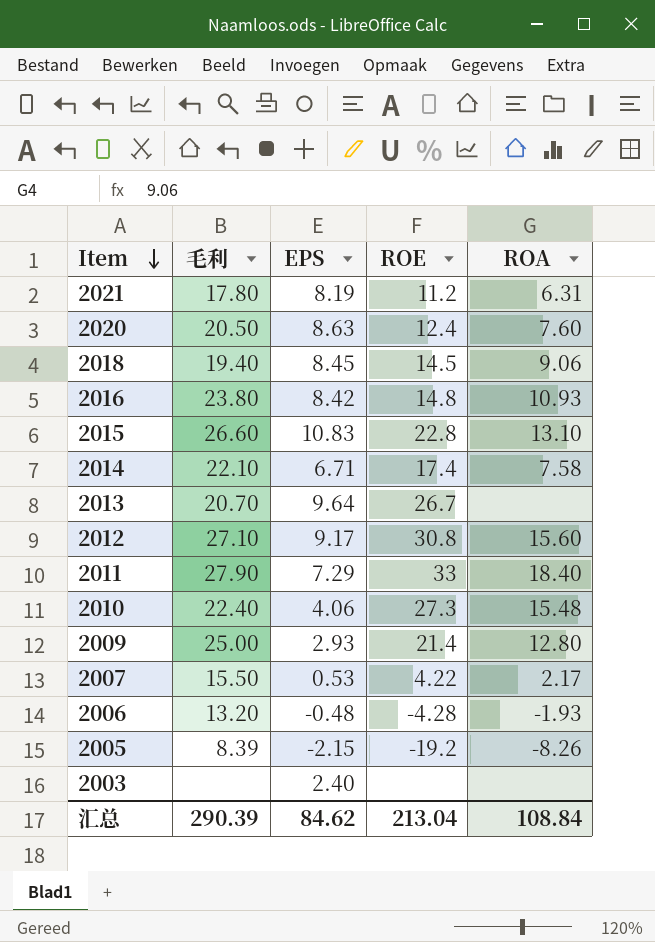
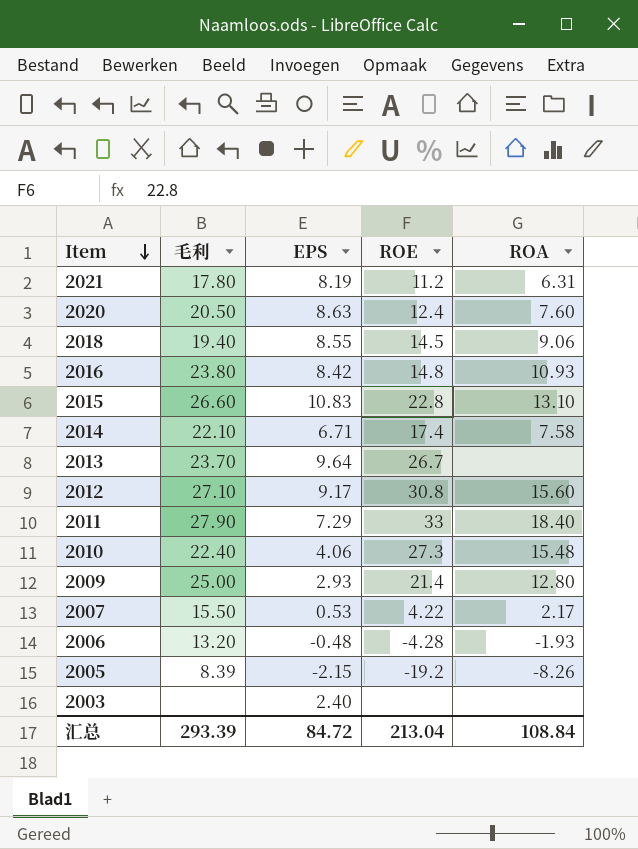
2018 | EPS: 8.45 -> 8.55
2013 | 毛利: 20.70 -> 23.70
汇总 | 毛利: 290.39 -> 293.39
汇总 | EPS: 84.62 -> 84.72

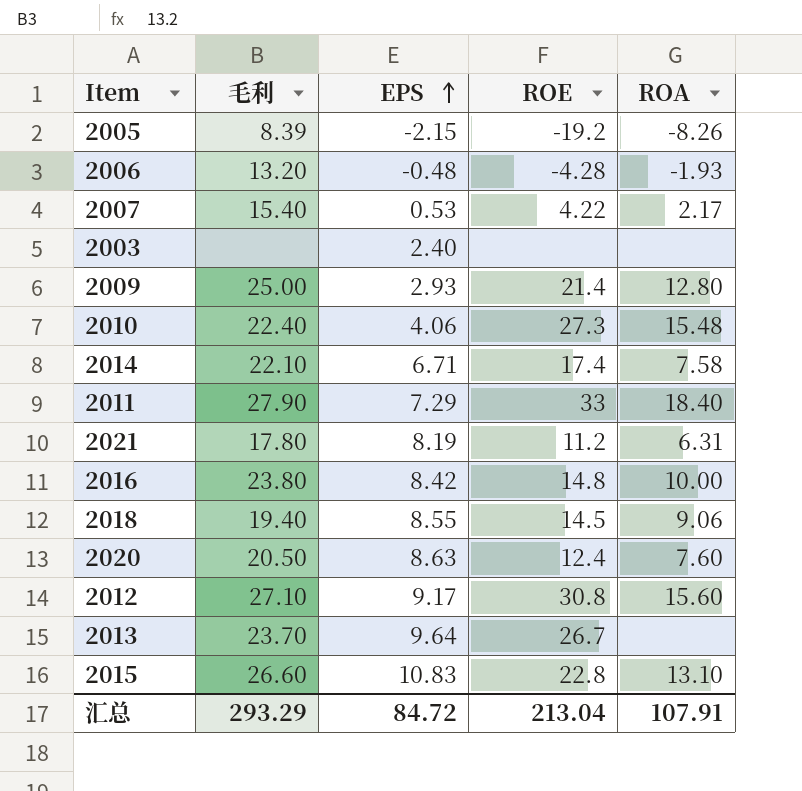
row order: Item descending -> EPS ascending
2007 | 毛利: 15.50 -> 15.40
2016 | ROA: 10.93 -> 10.00
汇总 | 毛利: 293.39 -> 293.29
汇总 | ROA: 108.84 -> 107.91

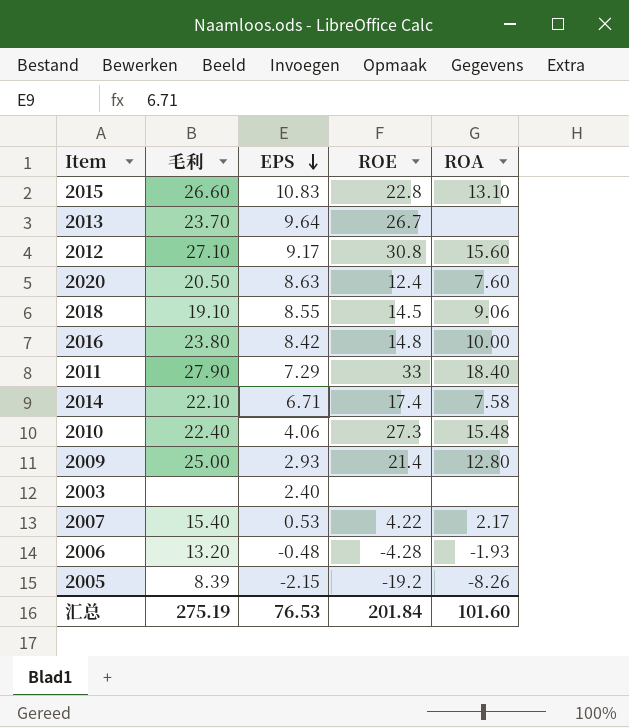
row order: EPS ascending -> EPS descending
row 2021: 17.80 | 8.19 | 11.2 | 6.31 -> none
2018 | 毛利: 19.40 -> 19.10
汇总 | 毛利: 293.29 -> 275.19
汇总 | EPS: 84.72 -> 76.53
汇总 | ROE: 213.04 -> 201.84
汇总 | ROA: 107.91 -> 101.60

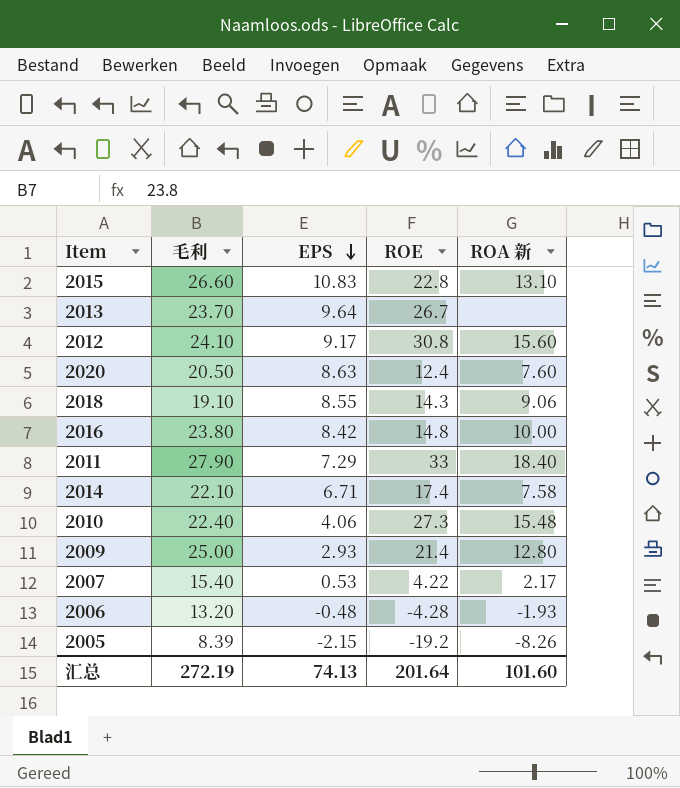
column name: ROA -> ROA 新
row 2003: none | 2.40 | none | none -> none
2012 | 毛利: 27.10 -> 24.10
2018 | ROE: 14.5 -> 14.3
汇总 | 毛利: 275.19 -> 272.19
汇总 | EPS: 76.53 -> 74.13
汇总 | ROE: 201.84 -> 201.64

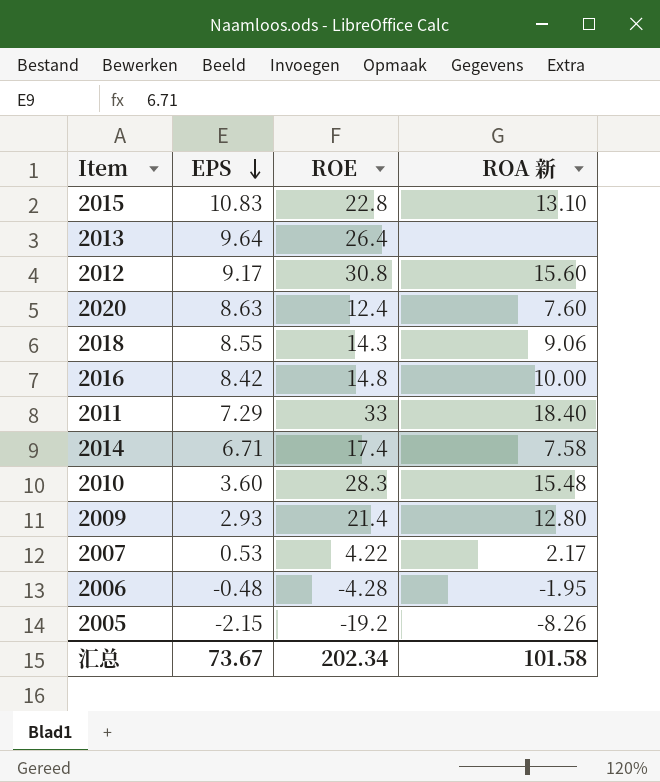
column 毛利 | position: 2 -> none
2013 | ROE: 26.7 -> 26.4
2010 | EPS: 4.06 -> 3.60
2010 | ROE: 27.3 -> 28.3
2006 | ROA 新: -1.93 -> -1.95
汇总 | EPS: 74.13 -> 73.67
汇总 | ROE: 201.64 -> 202.34
汇总 | ROA 新: 101.60 -> 101.58

